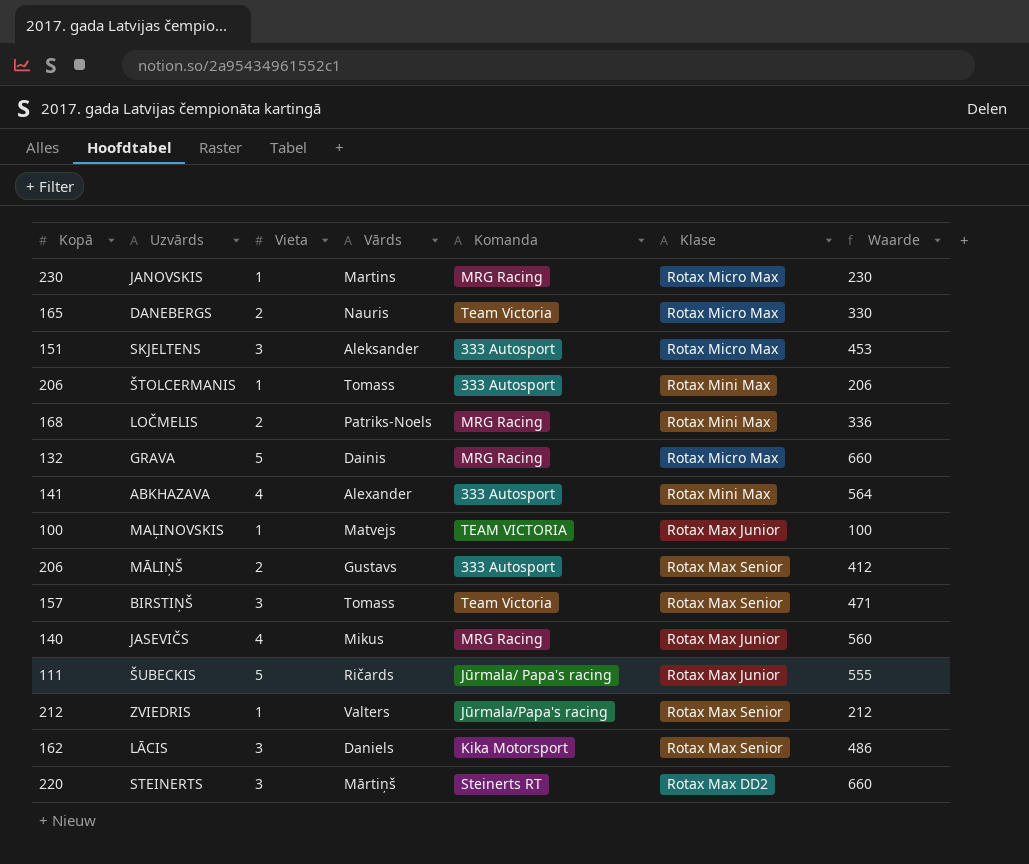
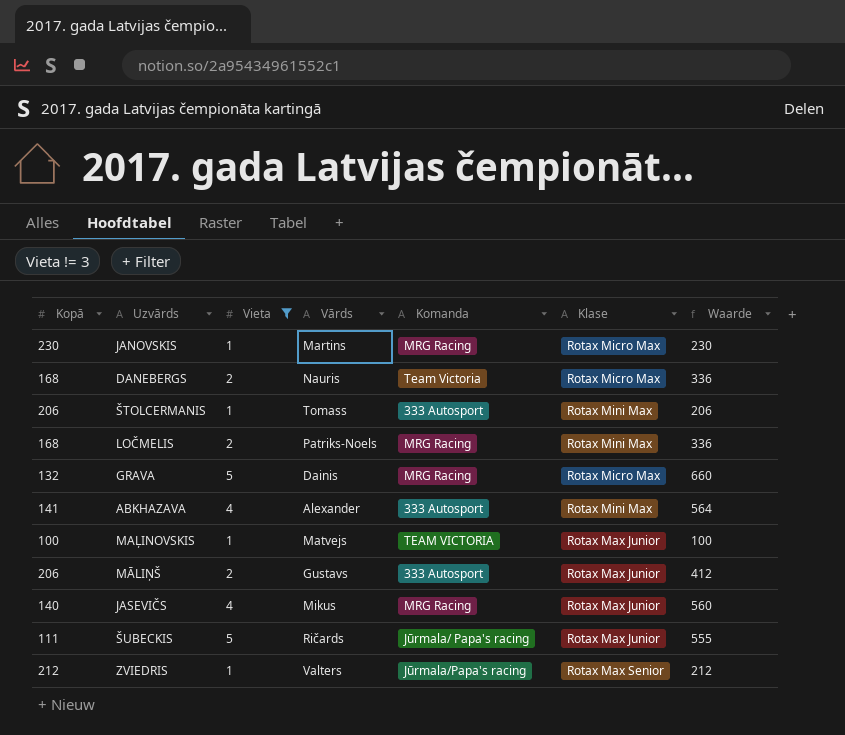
filter: none -> Vieta != 3
DANEBERGS | Kopā: 165 -> 168
DANEBERGS | Waarde: 330 -> 336
MĀLIŅŠ | Klase: Rotax Max Senior -> Rotax Max Junior

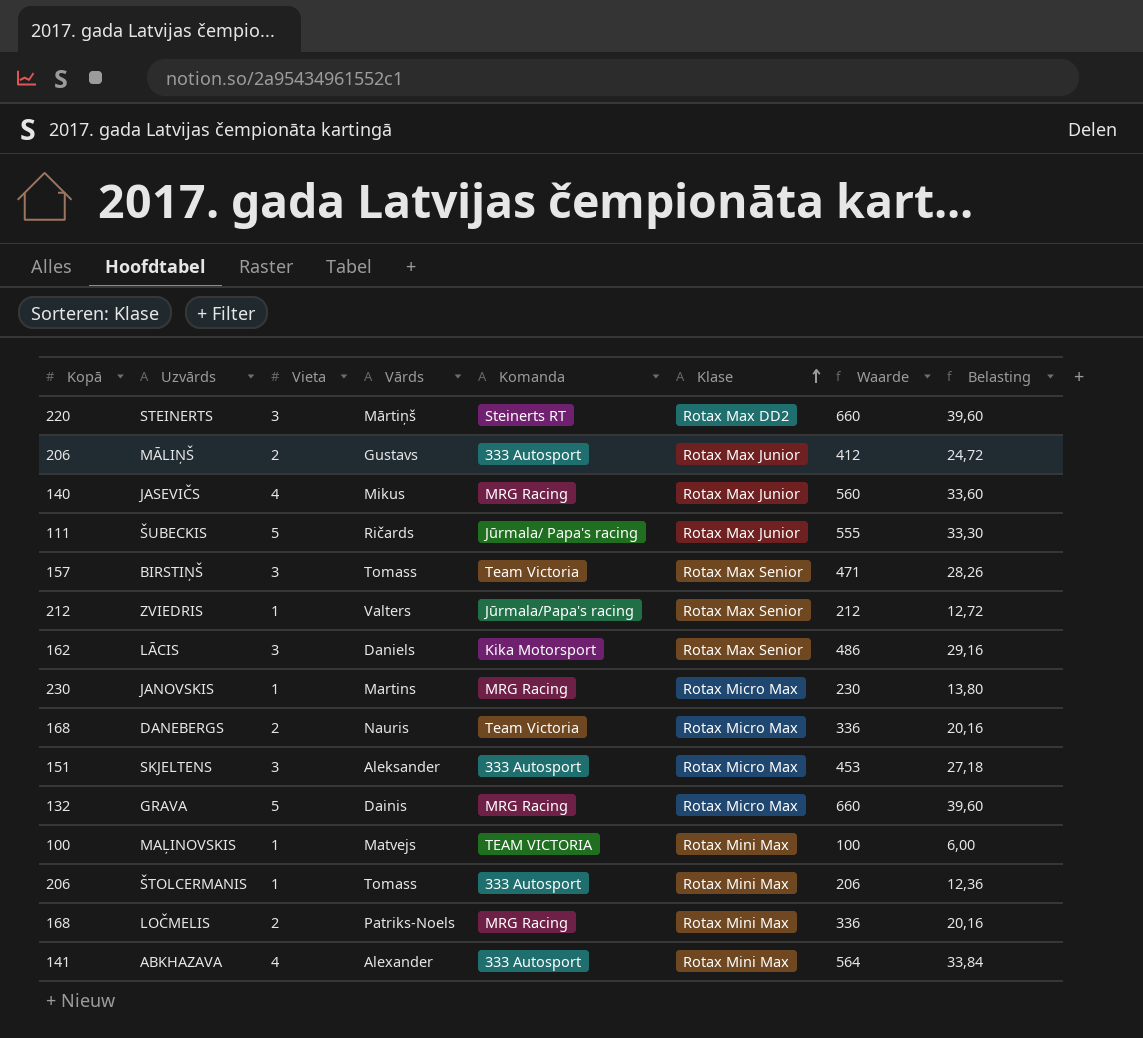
filter: Vieta != 3 -> none
row order: none -> Klase ascending
column Belasting | formula: none -> [Waarde] * 0,06
MAĻINOVSKIS | Klase: Rotax Max Junior -> Rotax Mini Max

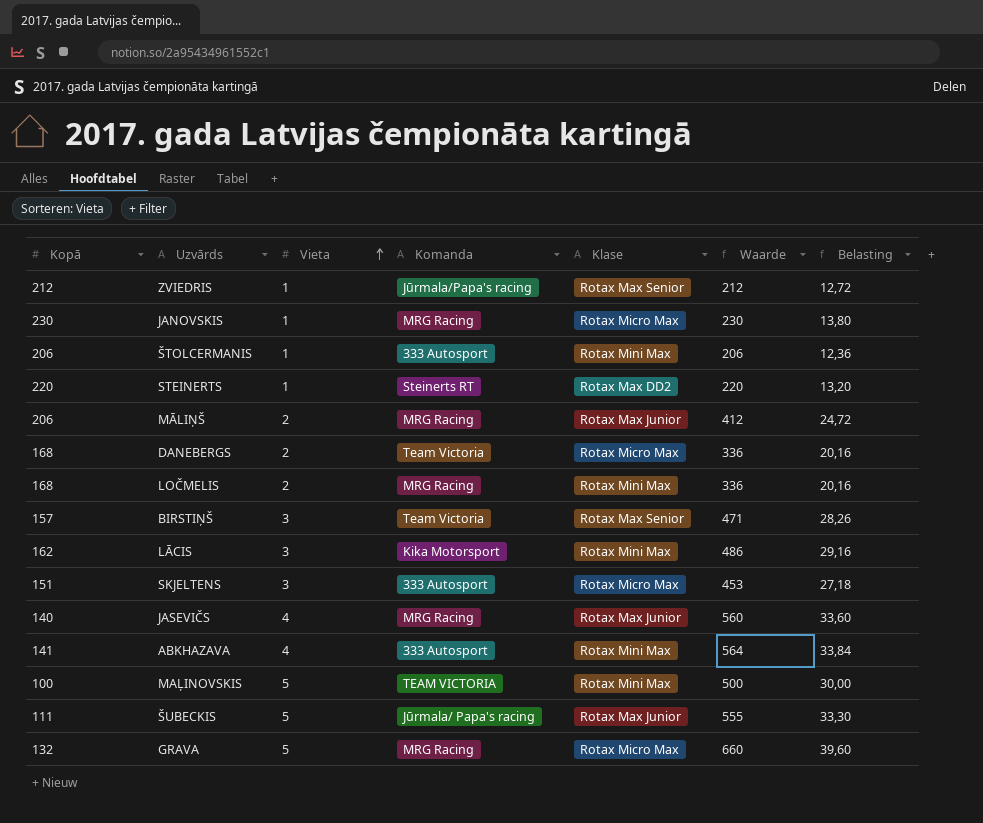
row order: Klase ascending -> Vieta ascending
column Vārds | position: 4 -> none
STEINERTS | Vieta: 3 -> 1
STEINERTS | Waarde: 660 -> 220
STEINERTS | Belasting: 39,60 -> 13,20
MĀLIŅŠ | Komanda: 333 Autosport -> MRG Racing
LĀCIS | Klase: Rotax Max Senior -> Rotax Mini Max
MAĻINOVSKIS | Vieta: 1 -> 5
MAĻINOVSKIS | Waarde: 100 -> 500
MAĻINOVSKIS | Belasting: 6,00 -> 30,00

